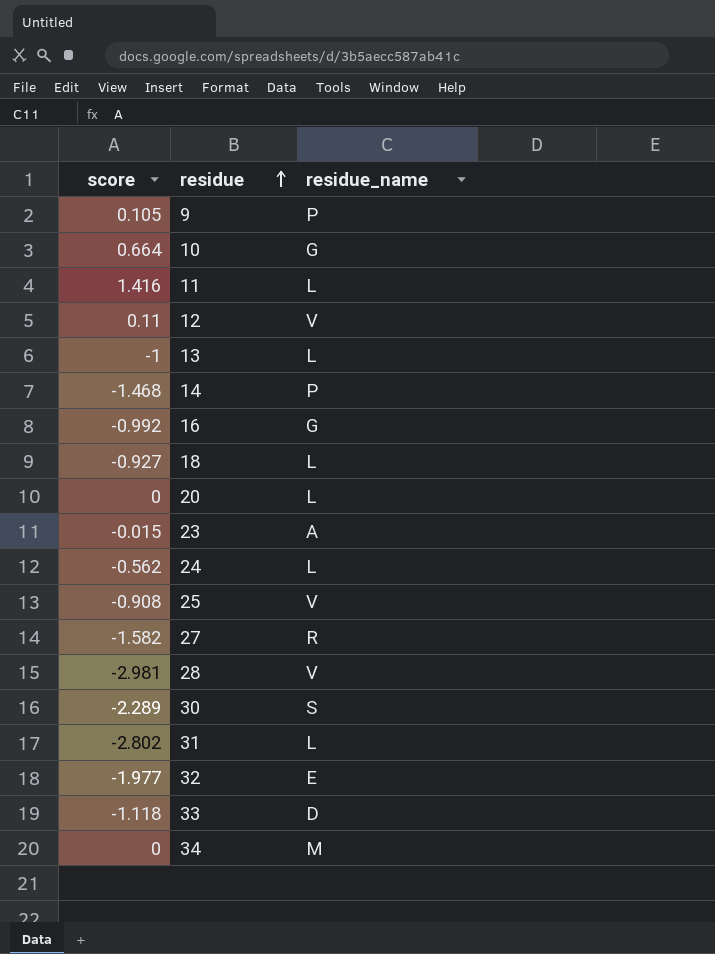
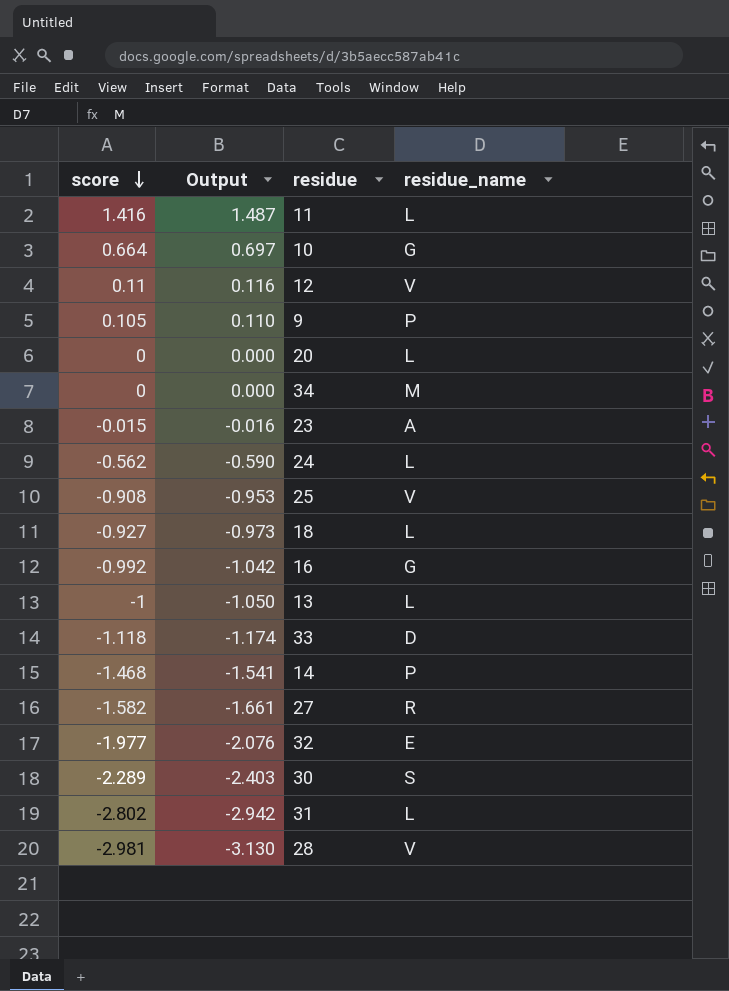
row order: residue ascending -> score descending
column Output | formula: none -> [score] * 1.05

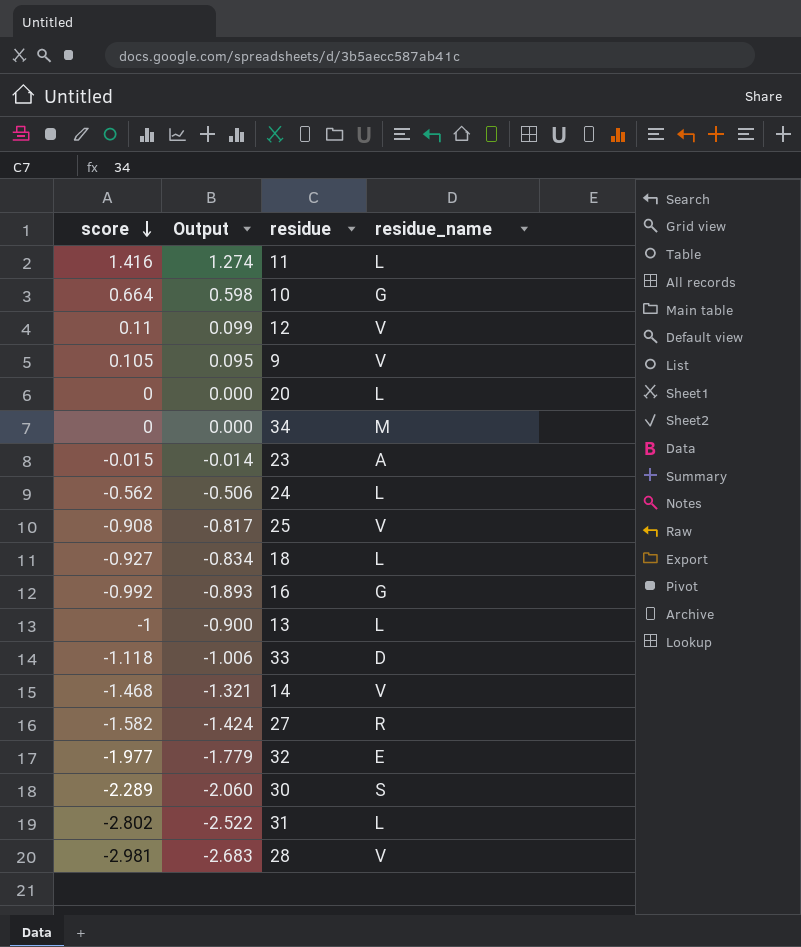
column Output | formula: [score] * 1.05 -> [score] * 0.9
9 | residue_name: P -> V
14 | residue_name: P -> V

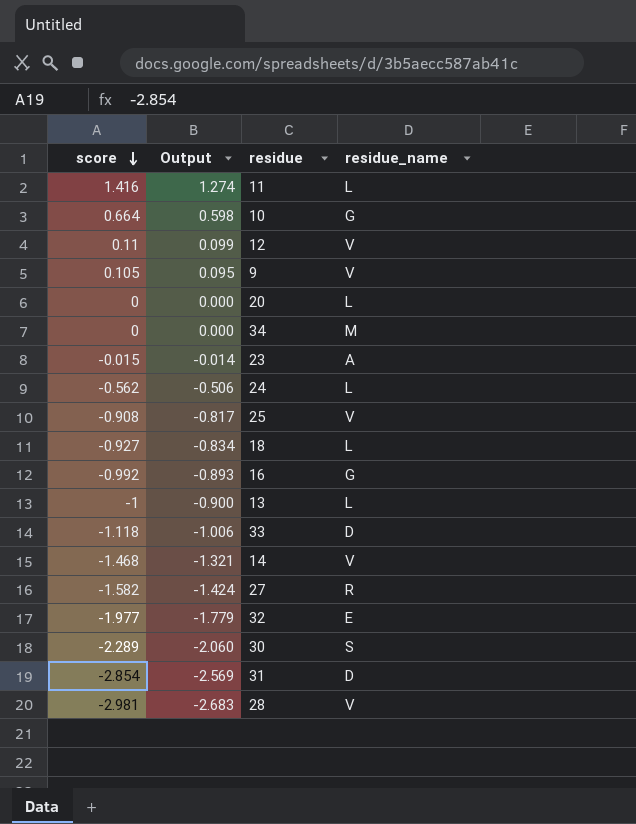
31 | score: -2.802 -> -2.854
31 | Output: -2.522 -> -2.569
31 | residue_name: L -> D

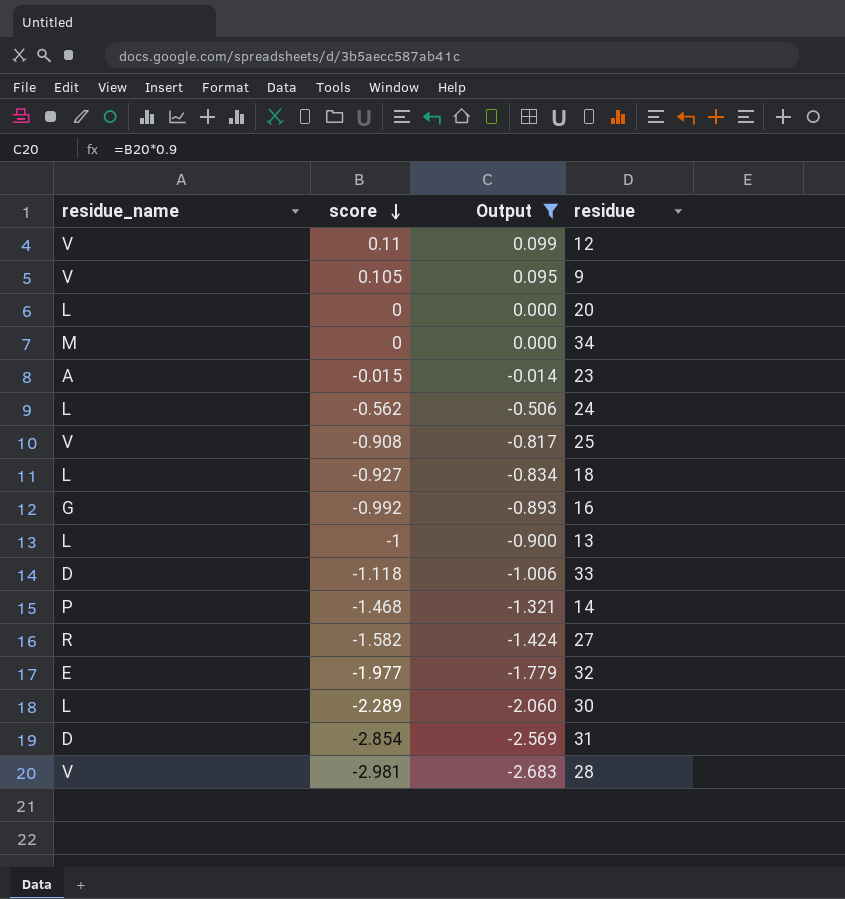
filter: none -> Output <= 0.099
column residue_name | position: 4 -> 1
14 | residue_name: V -> P
30 | residue_name: S -> L

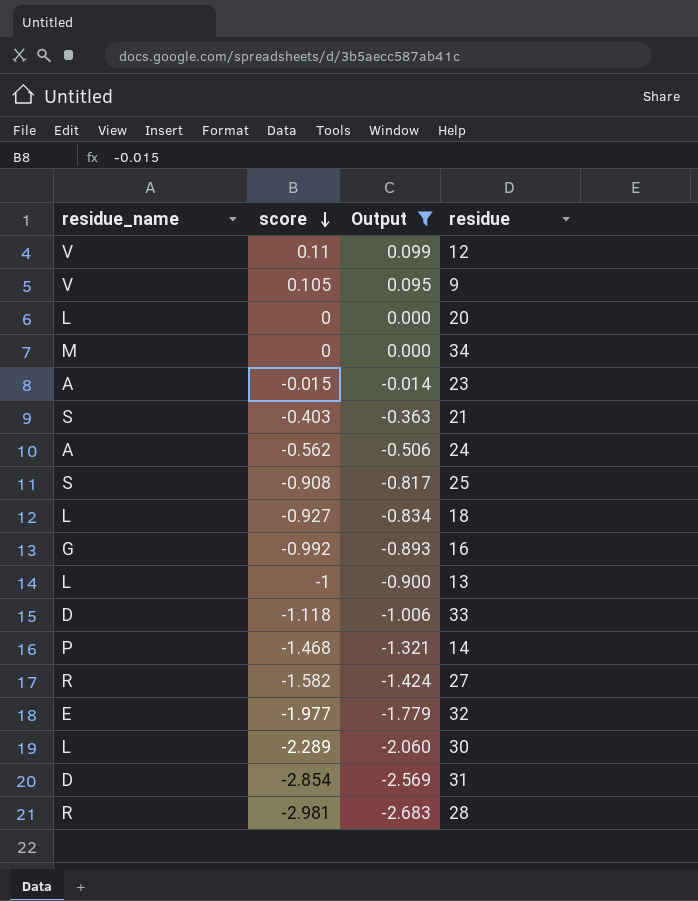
row 21: none -> S | -0.403 | -0.363
24 | residue_name: L -> A
25 | residue_name: V -> S
28 | residue_name: V -> R

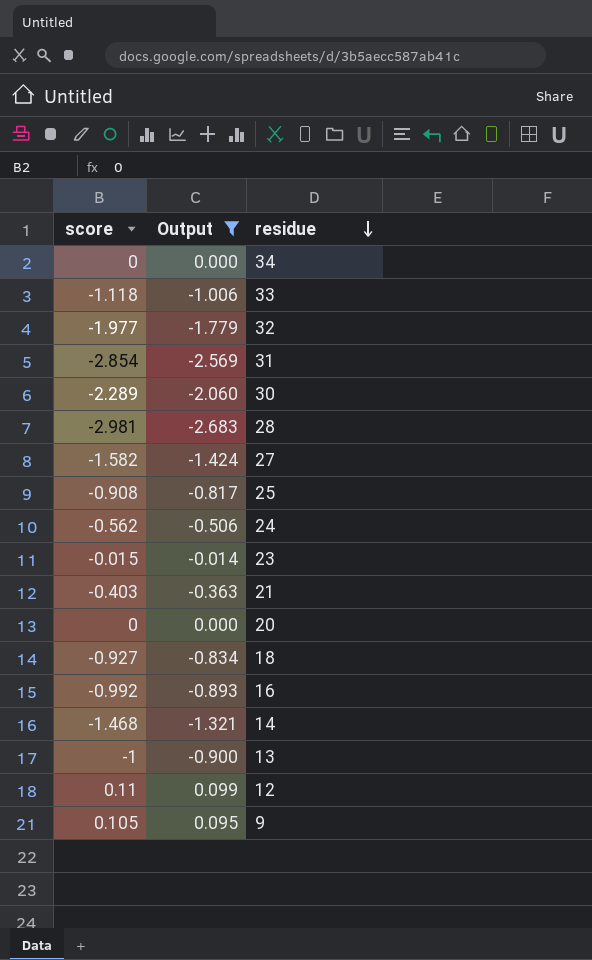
row order: score descending -> residue descending
column residue_name | position: 1 -> none

